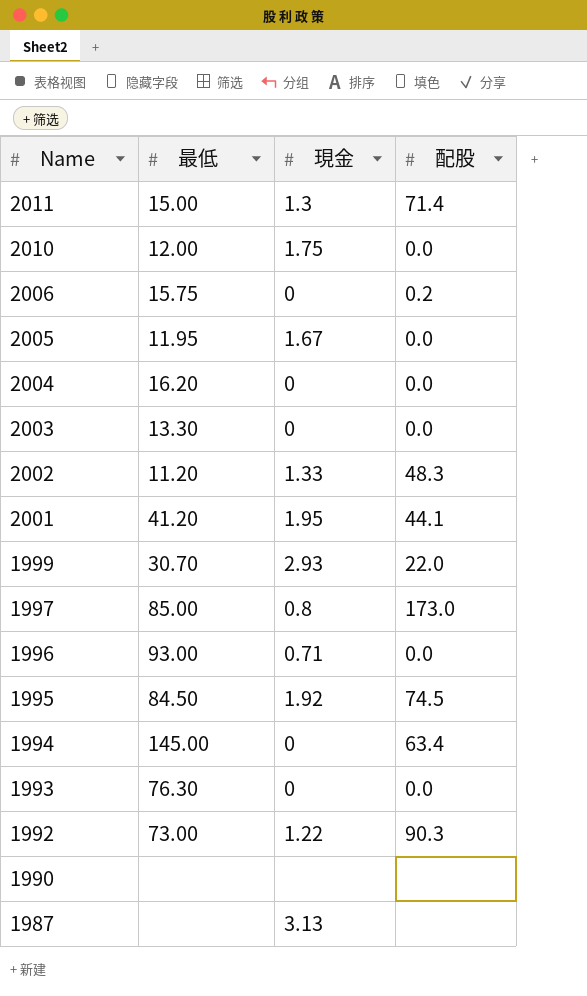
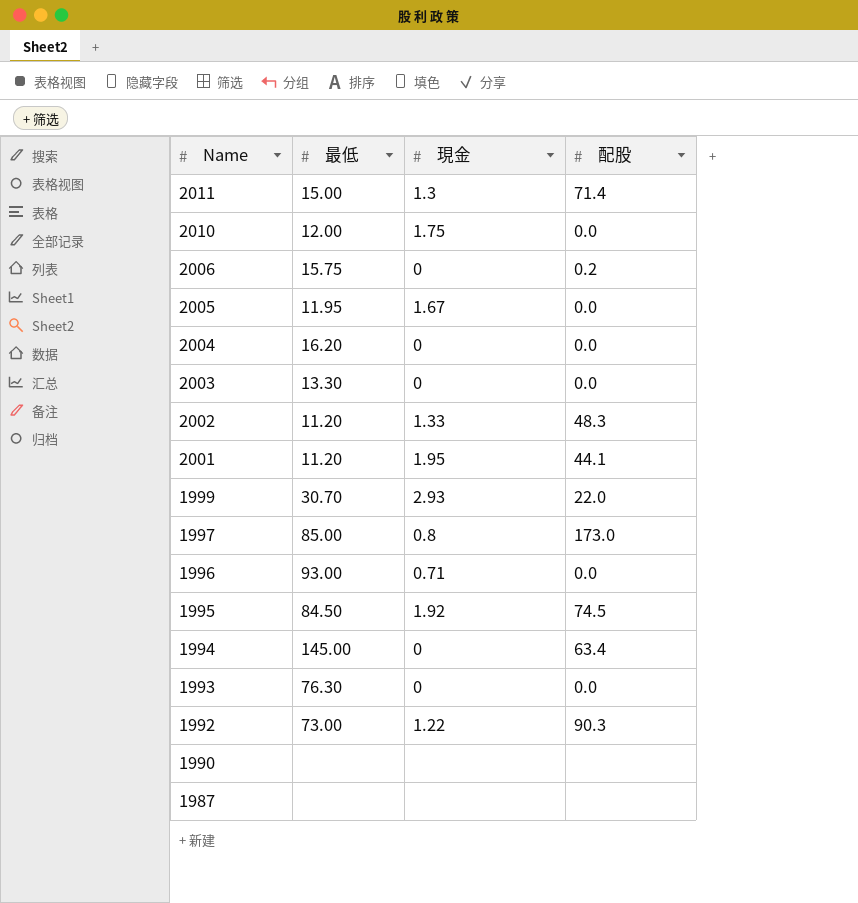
2001 | 最低: 41.20 -> 11.20
1987 | 現金: 3.13 -> none

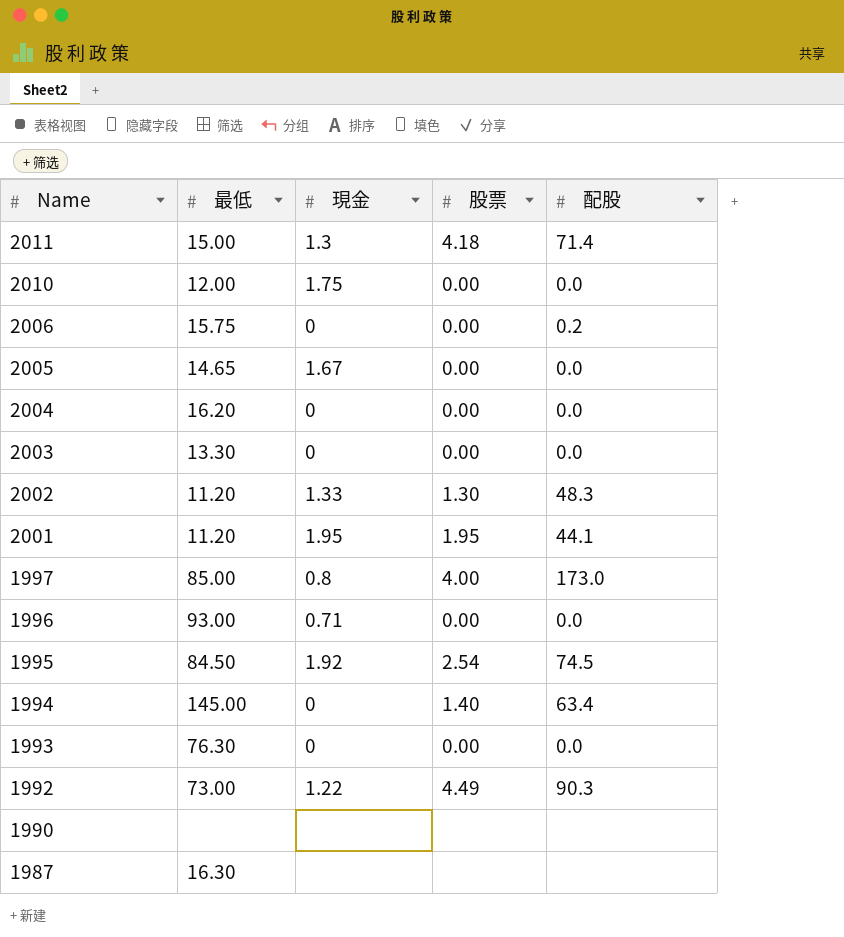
column 股票 | position: none -> 4
row 1999: 30.70 | 2.93 | 22.0 -> none
2005 | 最低: 11.95 -> 14.65
1987 | 最低: none -> 16.30

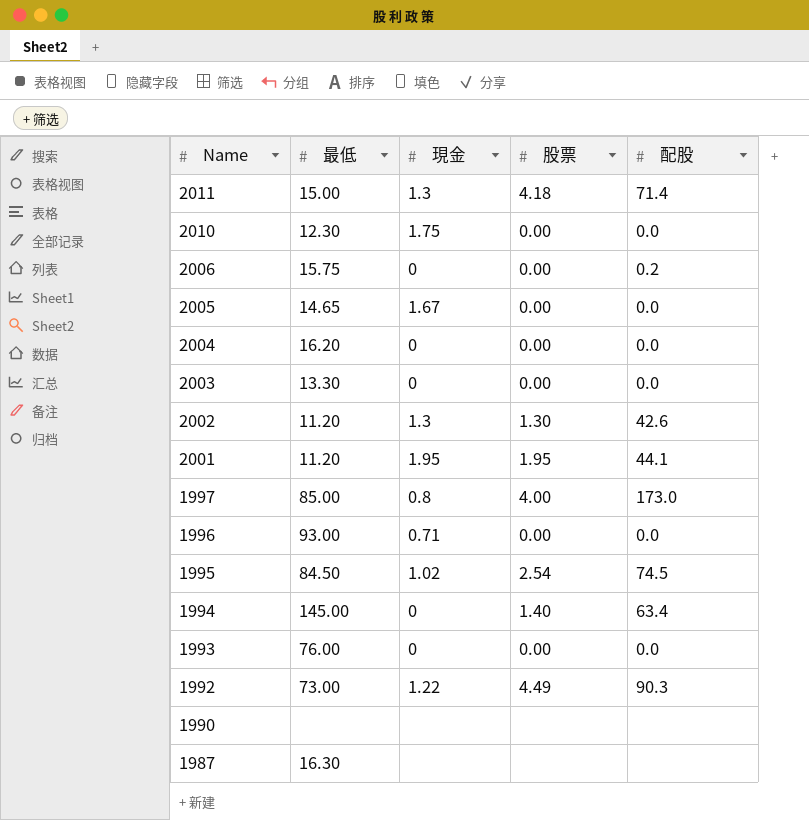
2010 | 最低: 12.00 -> 12.30
2002 | 現金: 1.33 -> 1.3
2002 | 配股: 48.3 -> 42.6
1995 | 現金: 1.92 -> 1.02
1993 | 最低: 76.30 -> 76.00

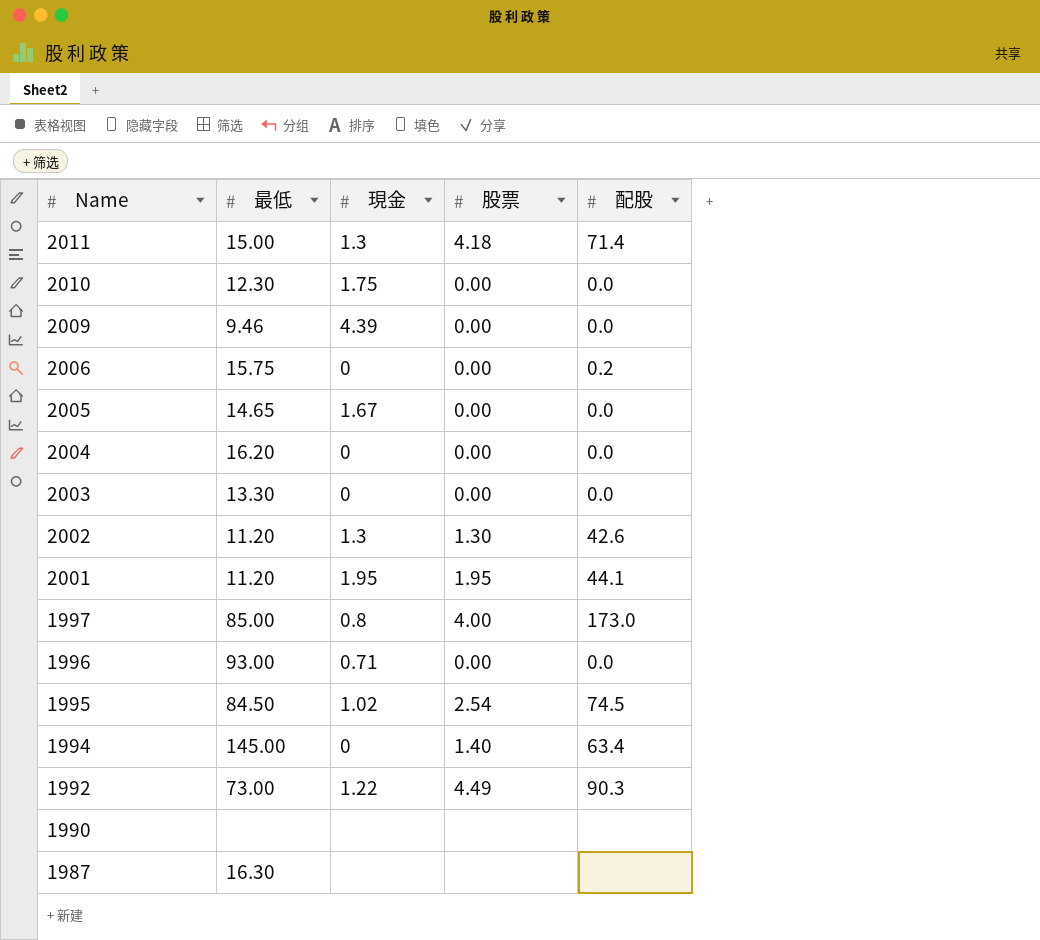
row 1993: 76.00 | 0 | 0.00 | 0.0 -> none
row 2009: none -> 9.46 | 4.39 | 0.00 | 0.0

